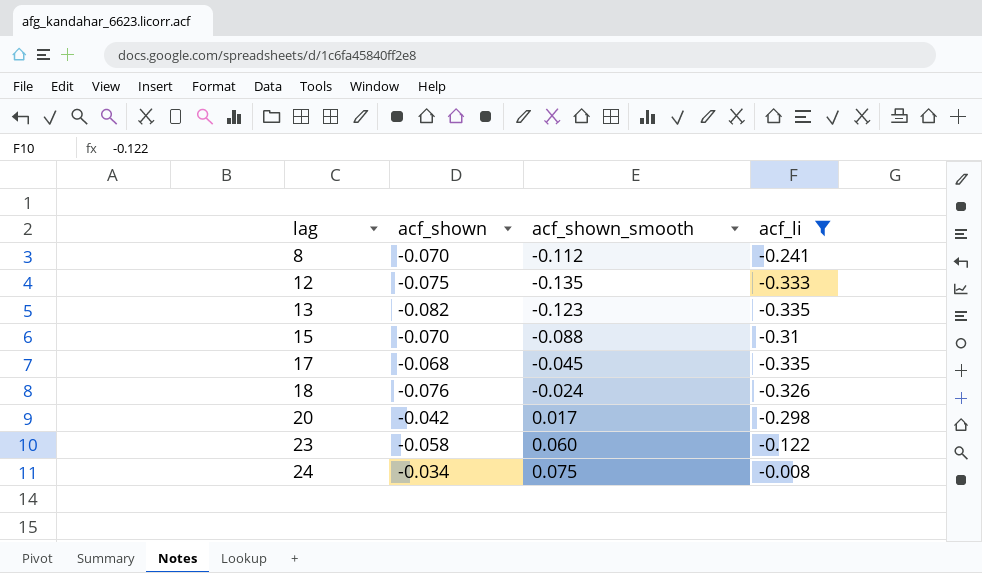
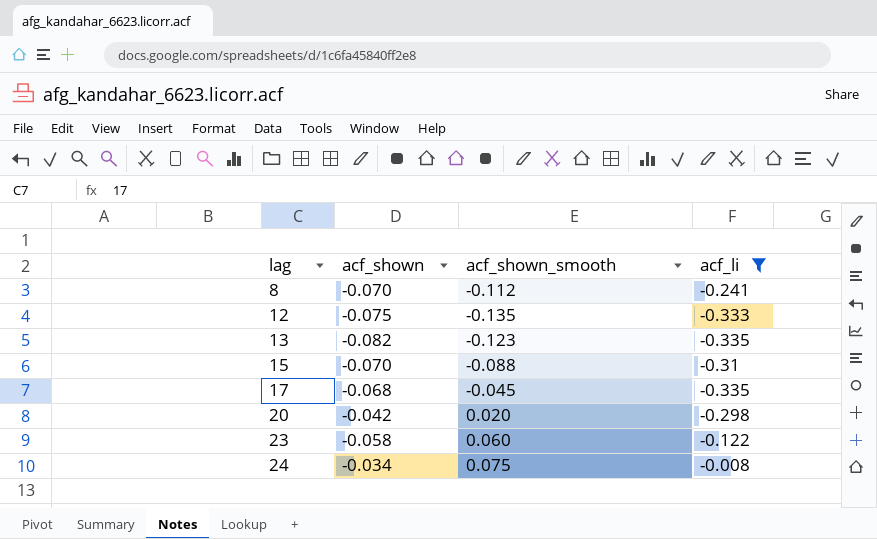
row 18: -0.076 | -0.024 | -0.326 -> none
20 | acf_shown_smooth: 0.017 -> 0.020

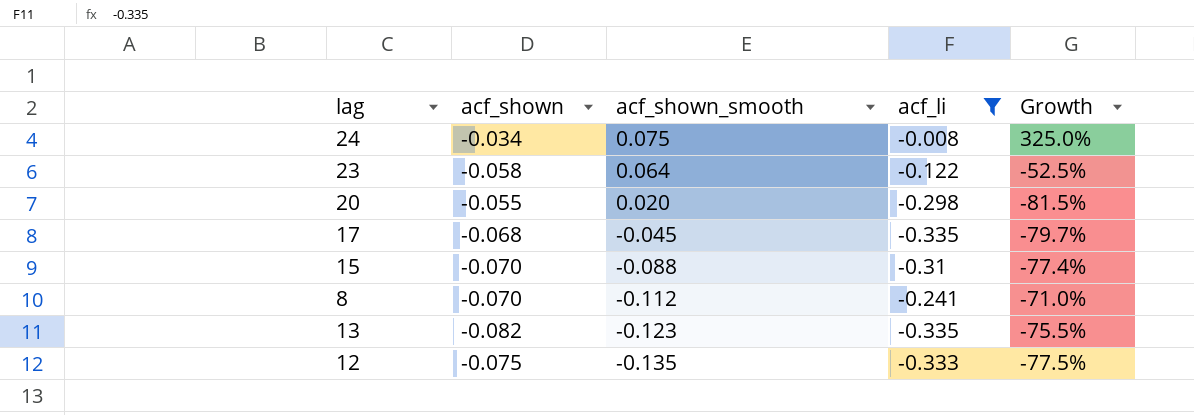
row order: lag ascending -> acf_shown_smooth descending
column Growth | formula: none -> ([acf_shown] - [acf_li]) / [acf_li]
23 | acf_shown_smooth: 0.060 -> 0.064
20 | acf_shown: -0.042 -> -0.055

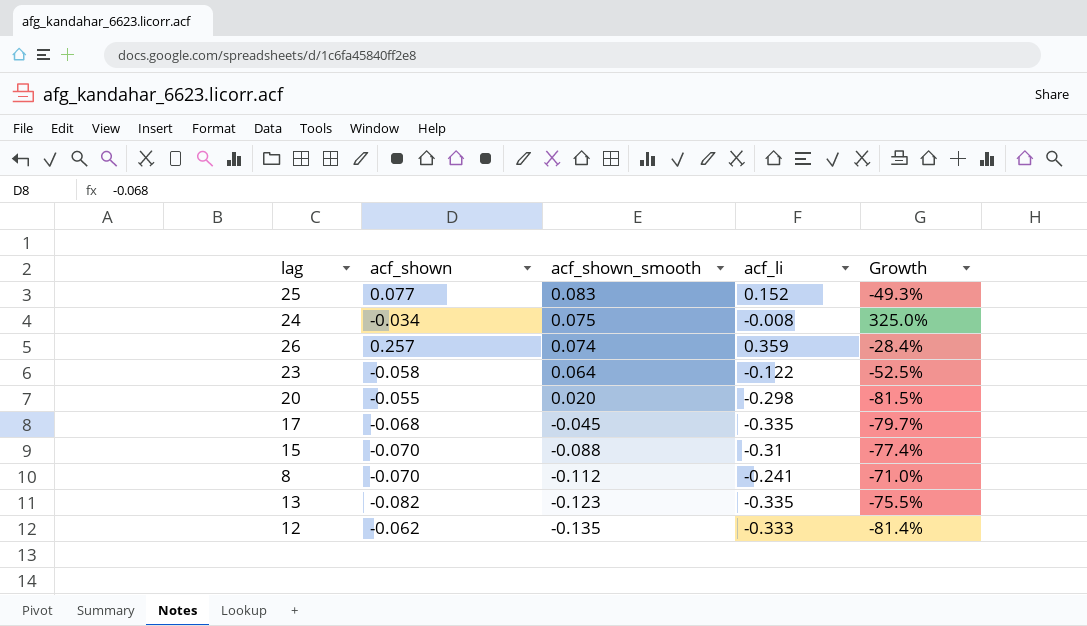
filter: acf_li <= -0.008 -> none
12 | acf_shown: -0.075 -> -0.062
12 | Growth: -77.5% -> -81.4%

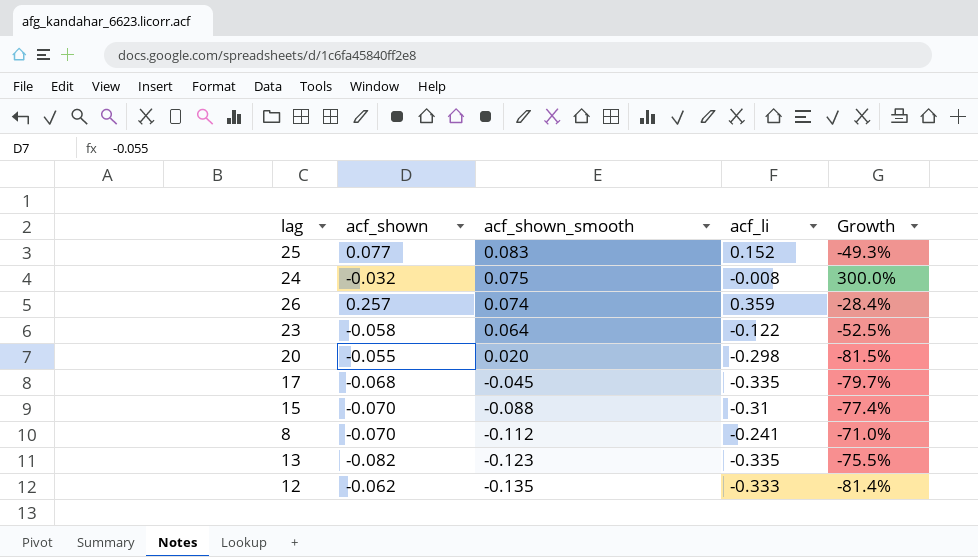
24 | acf_shown: -0.034 -> -0.032
24 | Growth: 325.0% -> 300.0%

